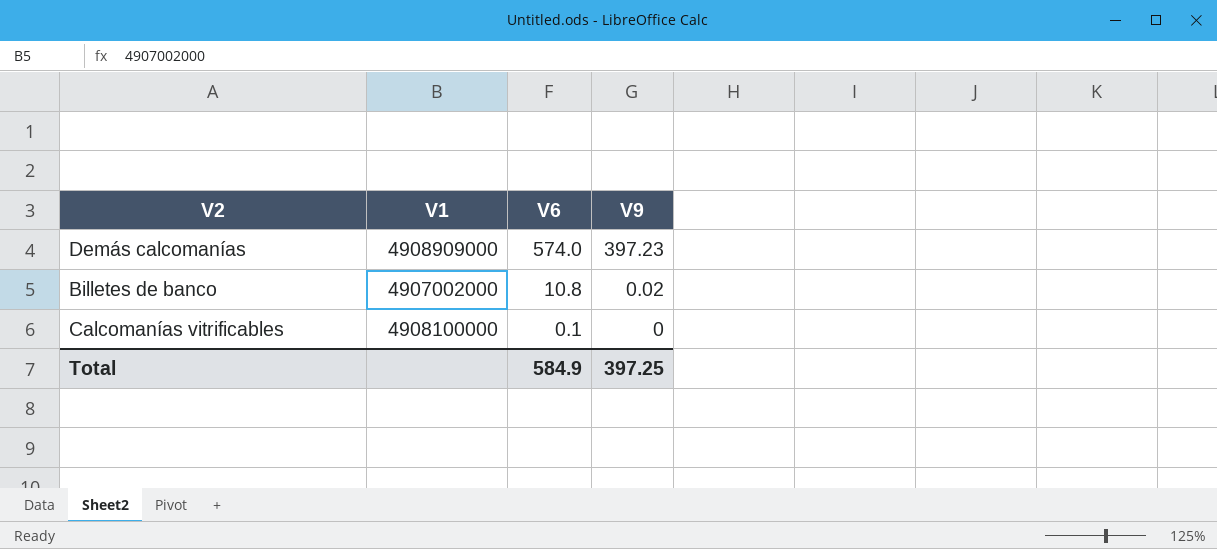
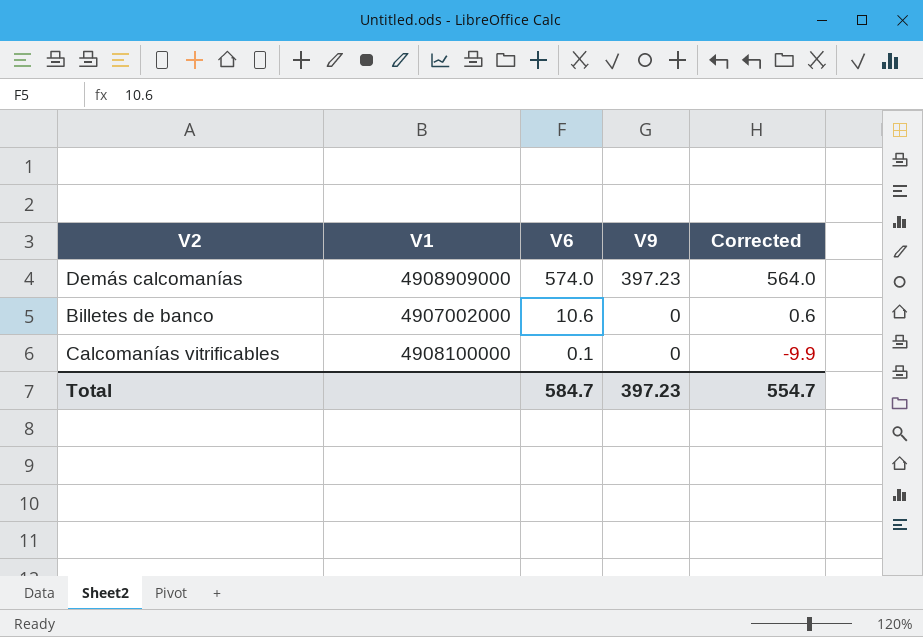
column Corrected | formula: none -> [V6] - 10
Billetes de banco | V6: 10.8 -> 10.6
Billetes de banco | V9: 0.02 -> 0
Total | V6: 584.9 -> 584.7
Total | V9: 397.25 -> 397.23

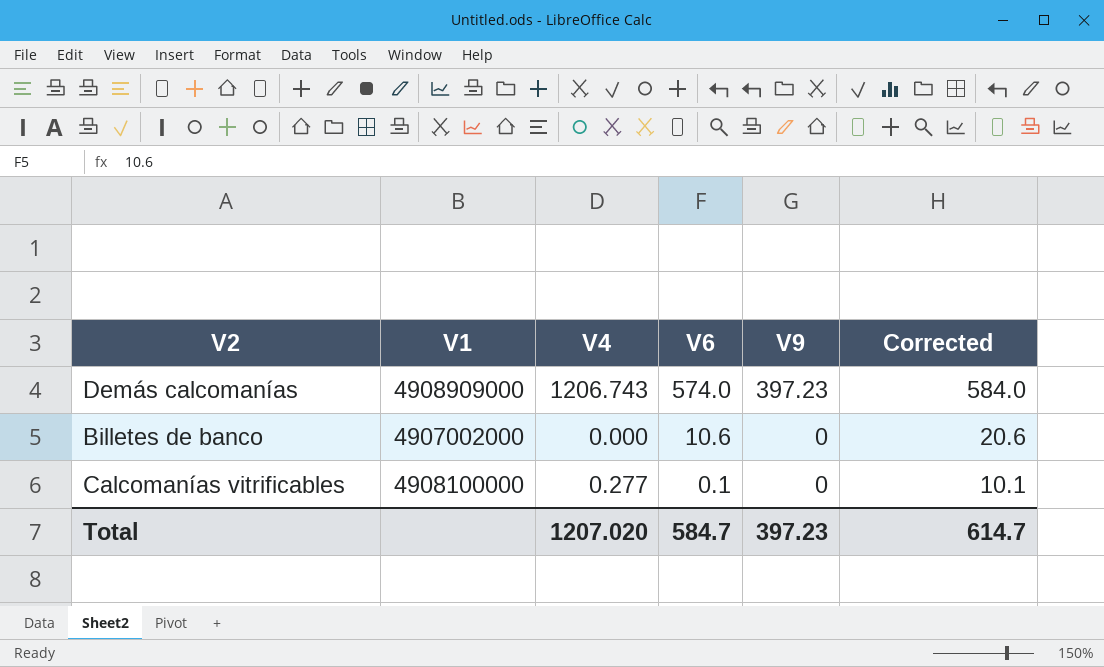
column V4 | position: none -> 3
column Corrected | formula: [V6] - 10 -> [V6] + 10
Total | Corrected: 554.7 -> 614.7

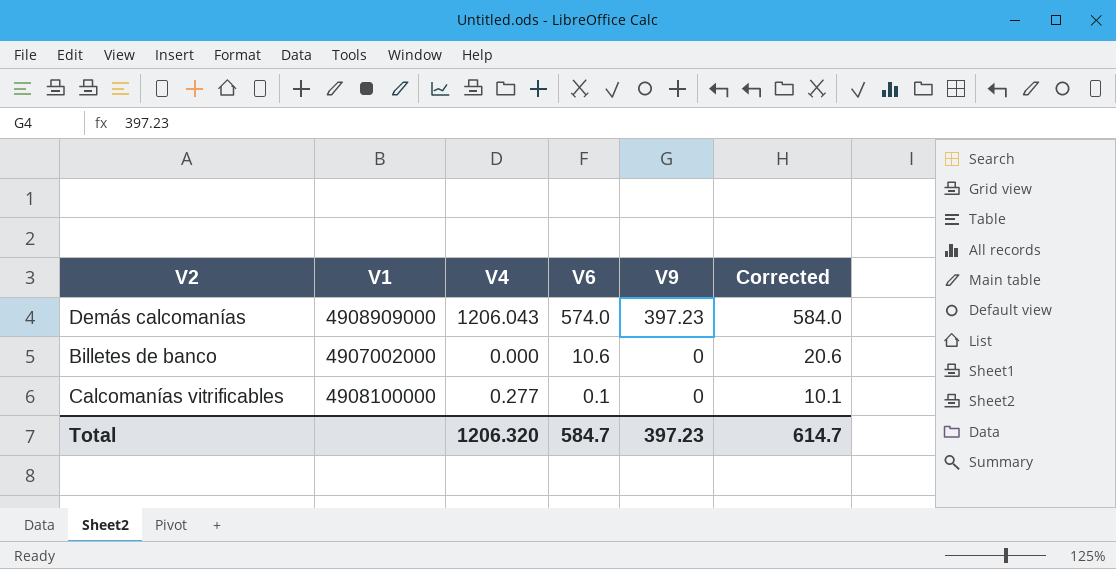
Demás calcomanías | V4: 1206.743 -> 1206.043
Total | V4: 1207.020 -> 1206.320

